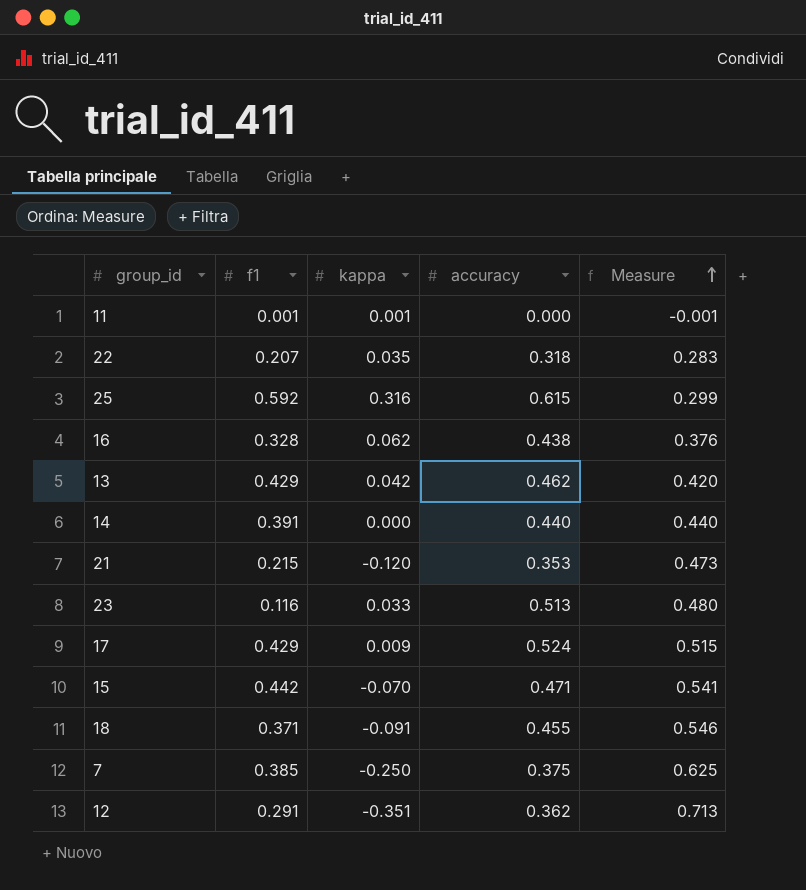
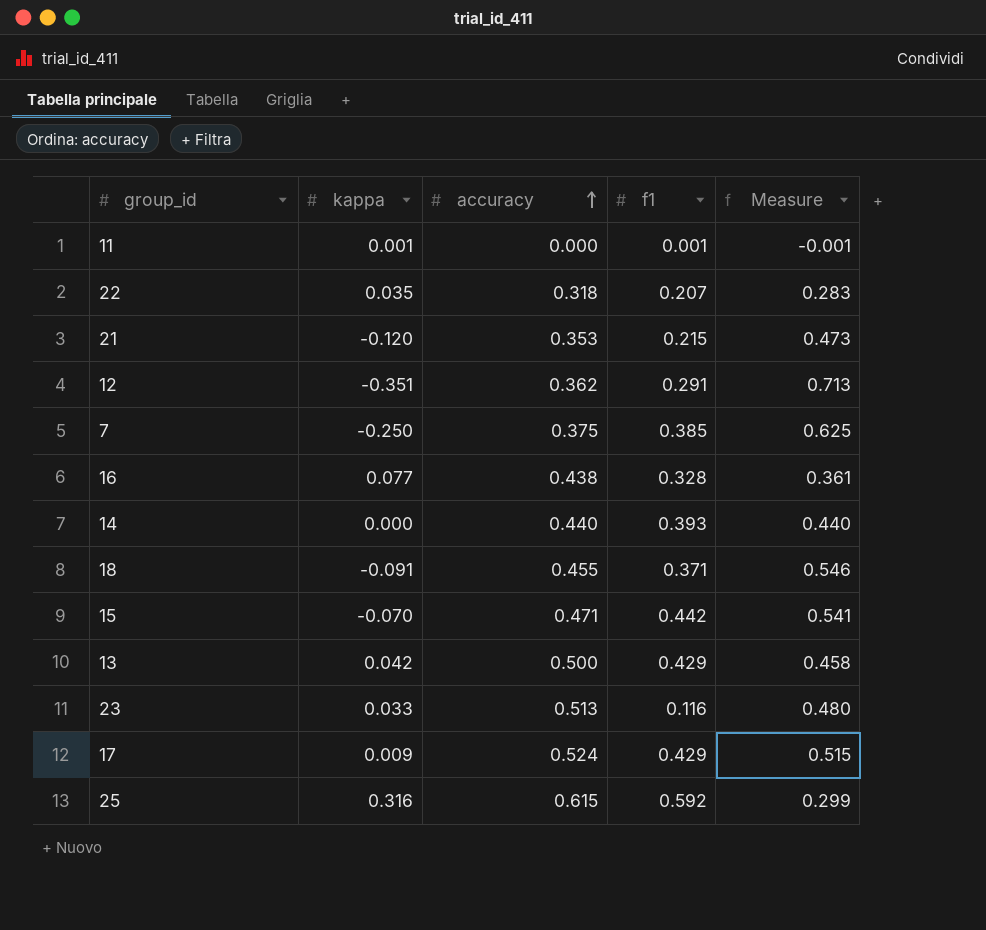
row order: Measure ascending -> accuracy ascending
column f1 | position: 2 -> 4
16 | kappa: 0.062 -> 0.077
16 | Measure: 0.376 -> 0.361
14 | f1: 0.391 -> 0.393
13 | accuracy: 0.462 -> 0.500
13 | Measure: 0.420 -> 0.458

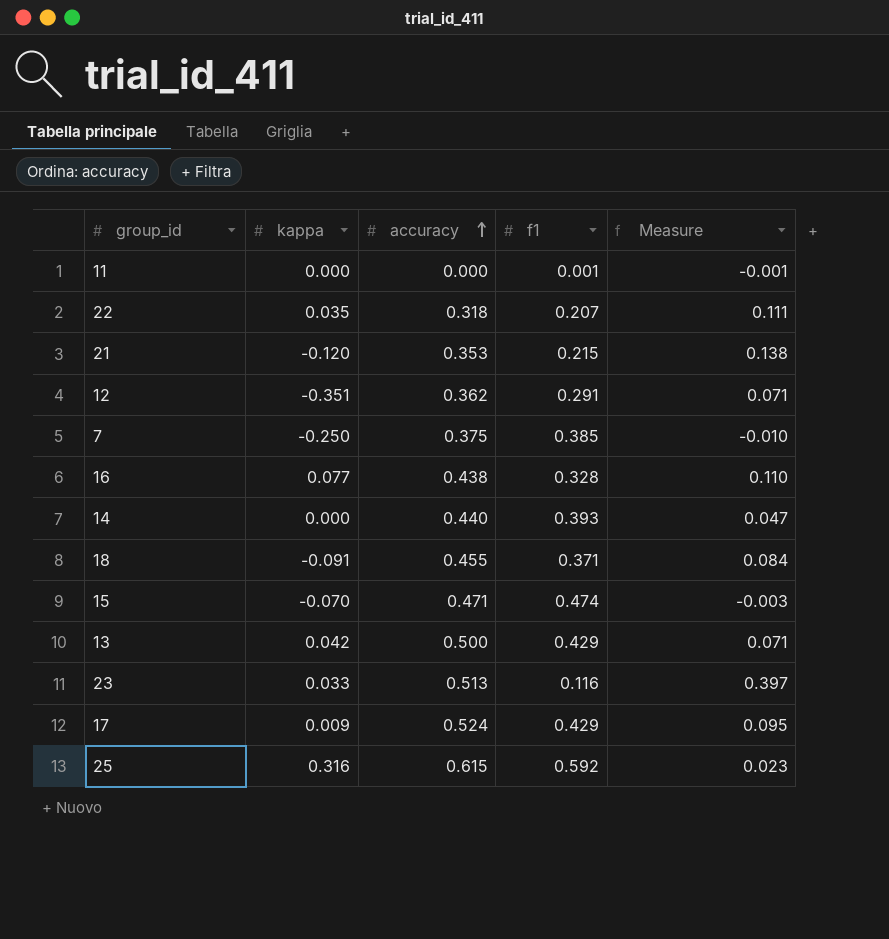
column Measure | formula: [accuracy] - [kappa] -> [accuracy] - [f1]
11 | kappa: 0.001 -> 0.000
15 | f1: 0.442 -> 0.474

